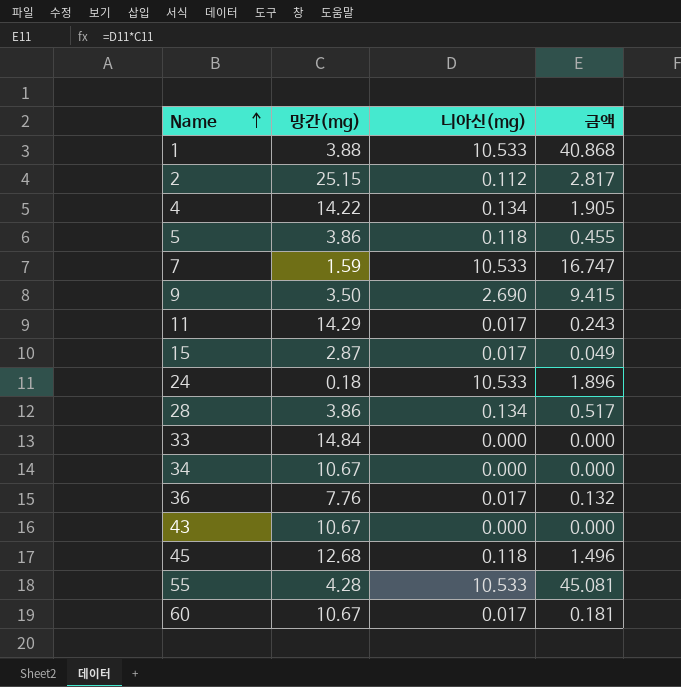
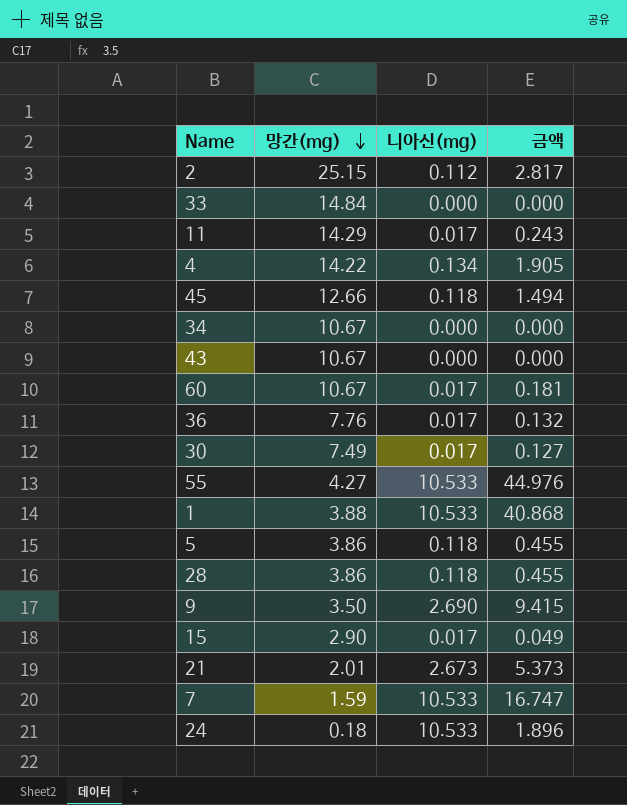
row order: Name ascending -> 망간(mg) descending
45 | 망간(mg): 12.68 -> 12.66
45 | 금액: 1.496 -> 1.494
row 30: none -> 7.49 | 0.017 | 0.127
55 | 망간(mg): 4.28 -> 4.27
55 | 금액: 45.081 -> 44.976
28 | 니아신(mg): 0.134 -> 0.118
28 | 금액: 0.517 -> 0.455
15 | 망간(mg): 2.87 -> 2.90
row 21: none -> 2.01 | 2.673 | 5.373

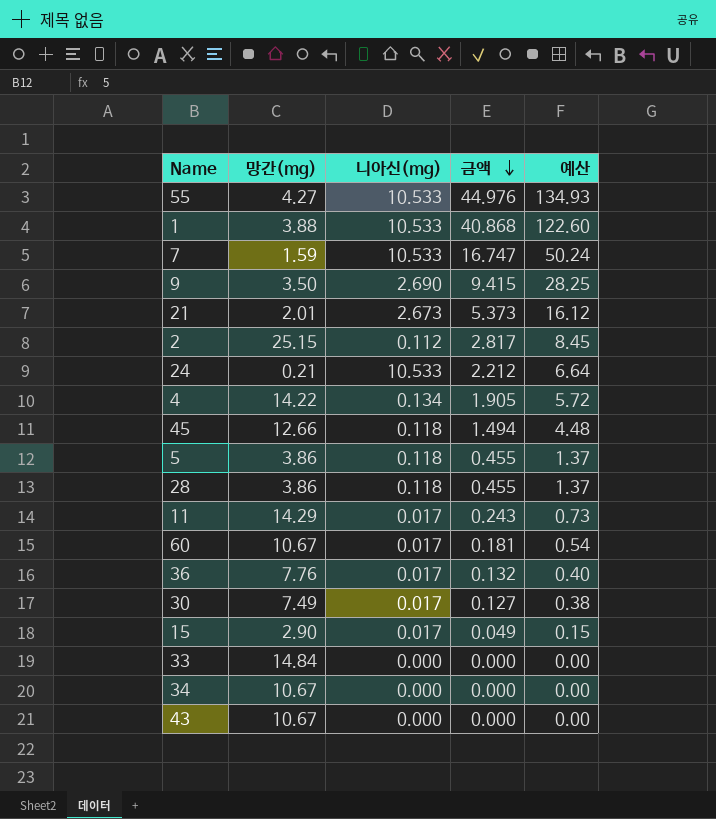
row order: 망간(mg) descending -> 금액 descending
column 예산 | formula: none -> [금액] * 3
24 | 망간(mg): 0.18 -> 0.21
24 | 금액: 1.896 -> 2.212

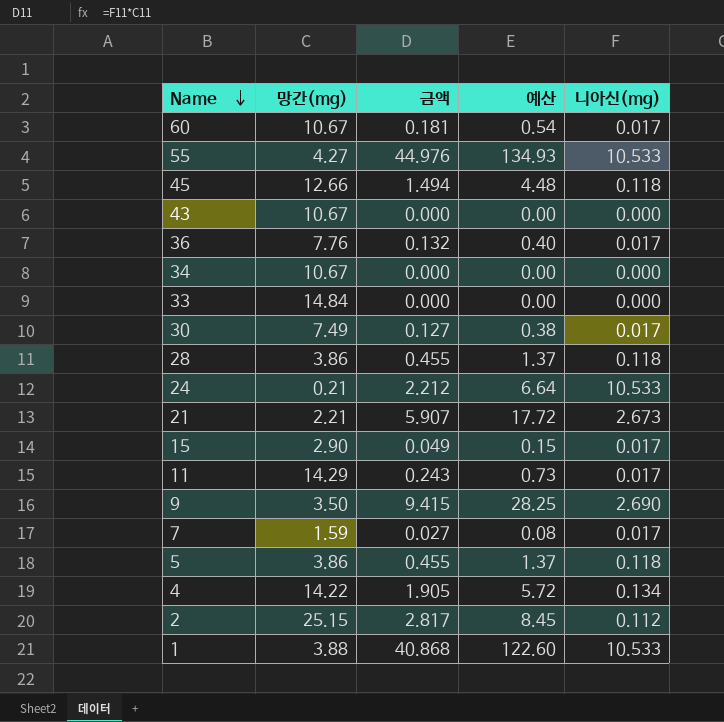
row order: 금액 descending -> Name descending
column 니아신(mg) | position: 3 -> 5
21 | 망간(mg): 2.01 -> 2.21
21 | 금액: 5.373 -> 5.907
21 | 예산: 16.12 -> 17.72
7 | 금액: 16.747 -> 0.027
7 | 예산: 50.24 -> 0.08
7 | 니아신(mg): 10.533 -> 0.017

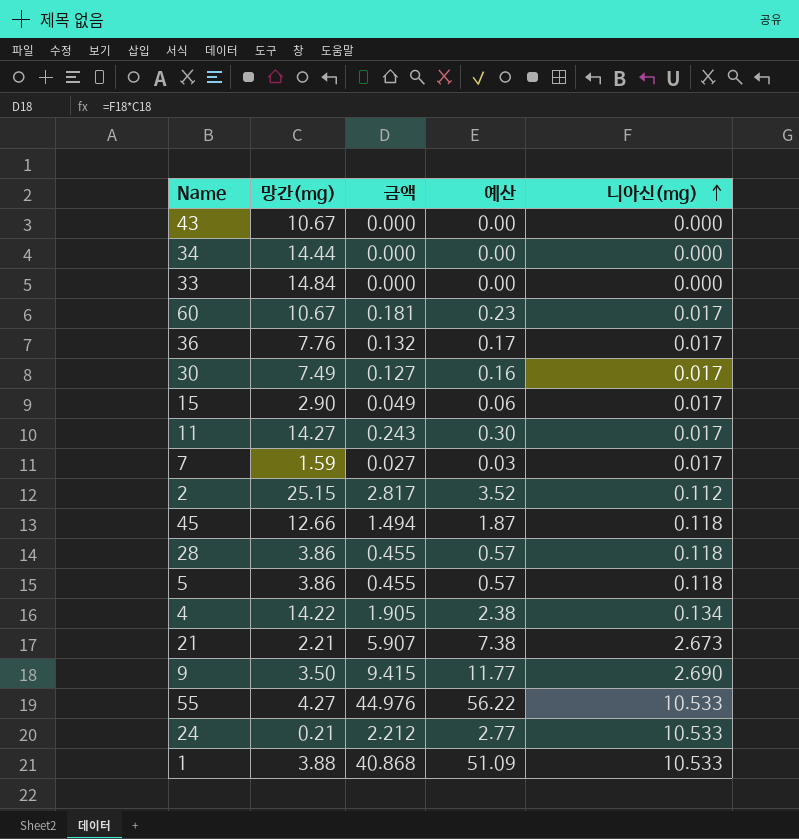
row order: Name descending -> 니아신(mg) ascending
column 예산 | formula: [금액] * 3 -> [금액] * 1.25
34 | 망간(mg): 10.67 -> 14.44
11 | 망간(mg): 14.29 -> 14.27

